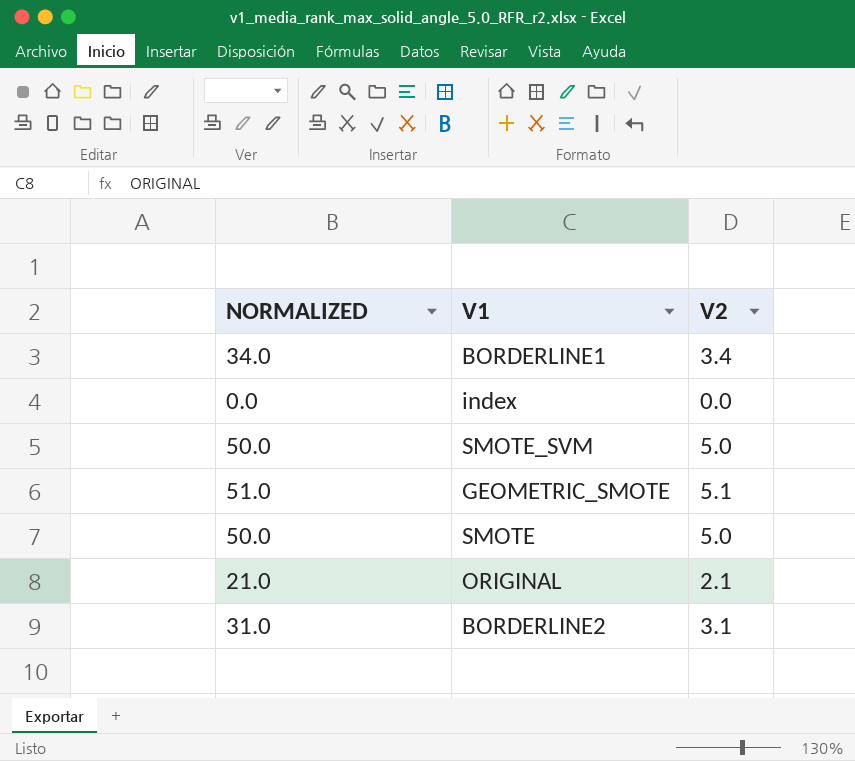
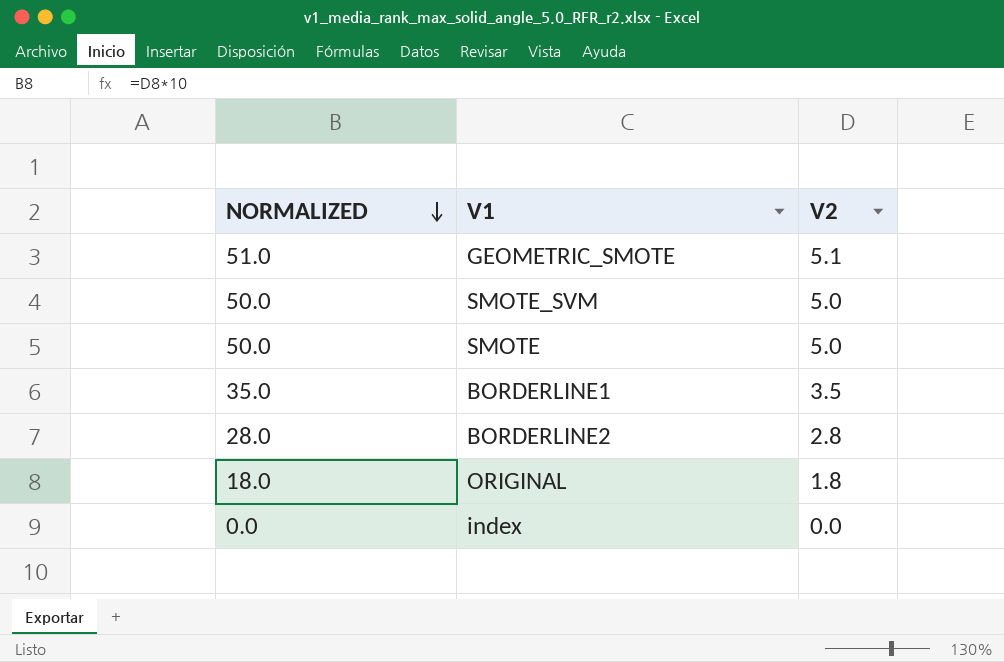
row order: none -> NORMALIZED descending
BORDERLINE1 | NORMALIZED: 34.0 -> 35.0
BORDERLINE1 | V2: 3.4 -> 3.5
BORDERLINE2 | NORMALIZED: 31.0 -> 28.0
BORDERLINE2 | V2: 3.1 -> 2.8
ORIGINAL | NORMALIZED: 21.0 -> 18.0
ORIGINAL | V2: 2.1 -> 1.8

